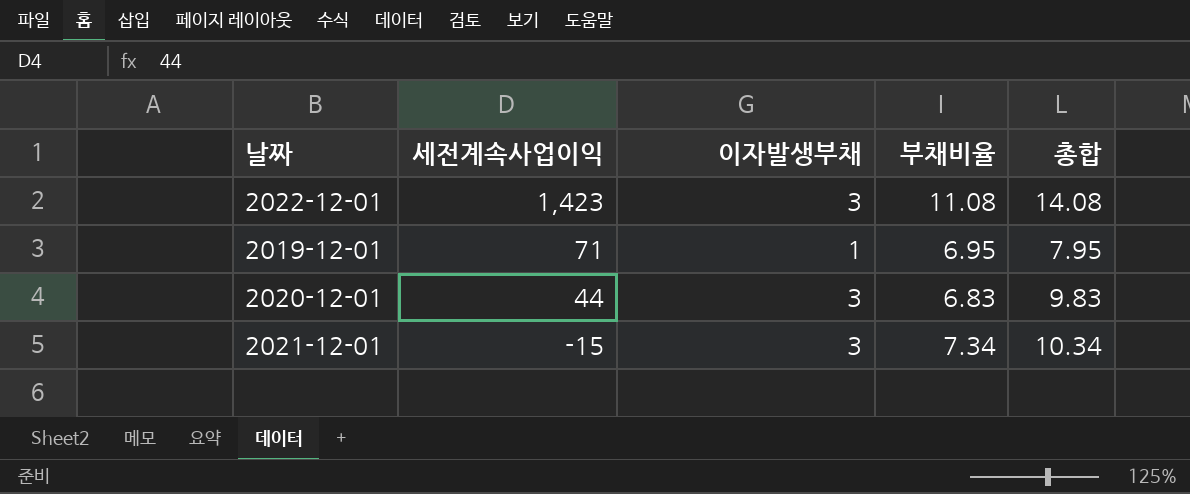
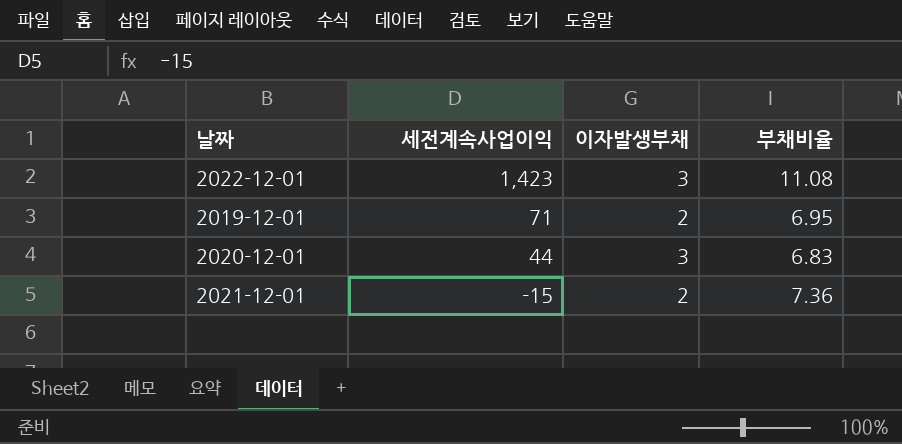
column 총합 | formula: [이자발생부채] + [부채비율] -> none
2019-12-01 | 이자발생부채: 1 -> 2
2021-12-01 | 이자발생부채: 3 -> 2
2021-12-01 | 부채비율: 7.34 -> 7.36

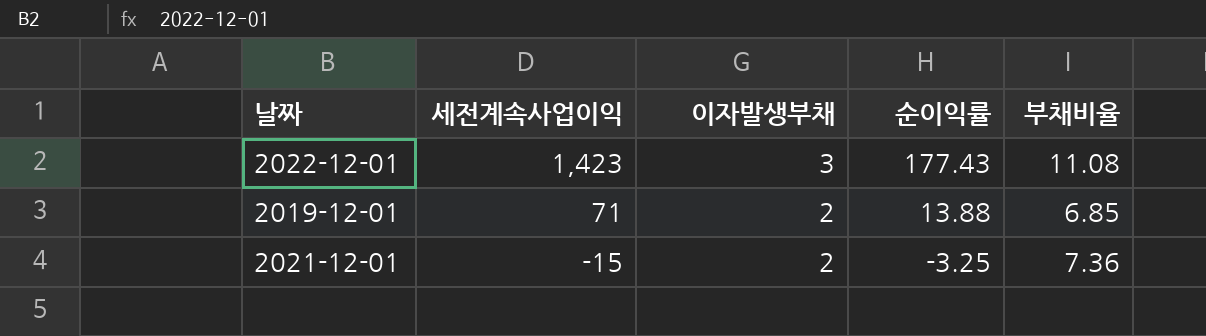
column 순이익률 | position: none -> 4
row 2020-12-01: 44 | 3 | 6.83 -> none
2019-12-01 | 부채비율: 6.95 -> 6.85

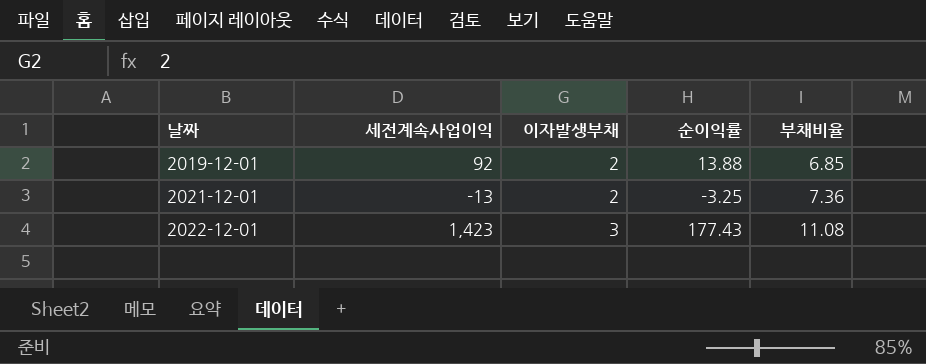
row order: 세전계속사업이익 descending -> 날짜 ascending
2019-12-01 | 세전계속사업이익: 71 -> 92
2021-12-01 | 세전계속사업이익: -15 -> -13

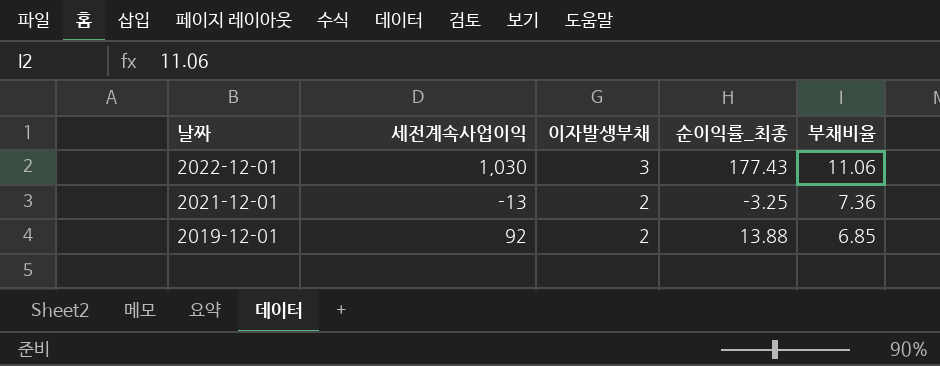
row order: 날짜 ascending -> 날짜 descending
column name: 순이익률 -> 순이익률_최종
2022-12-01 | 세전계속사업이익: 1,423 -> 1,030
2022-12-01 | 부채비율: 11.08 -> 11.06

